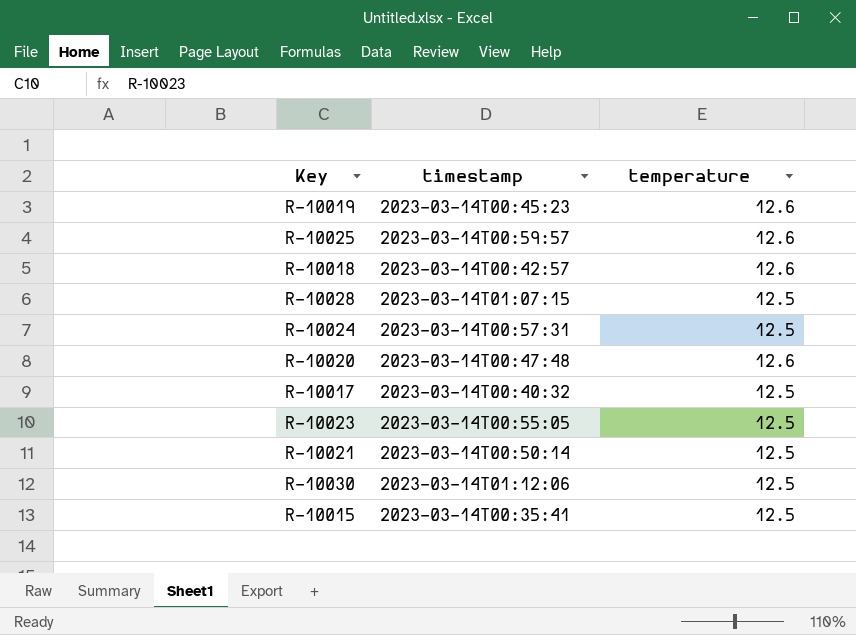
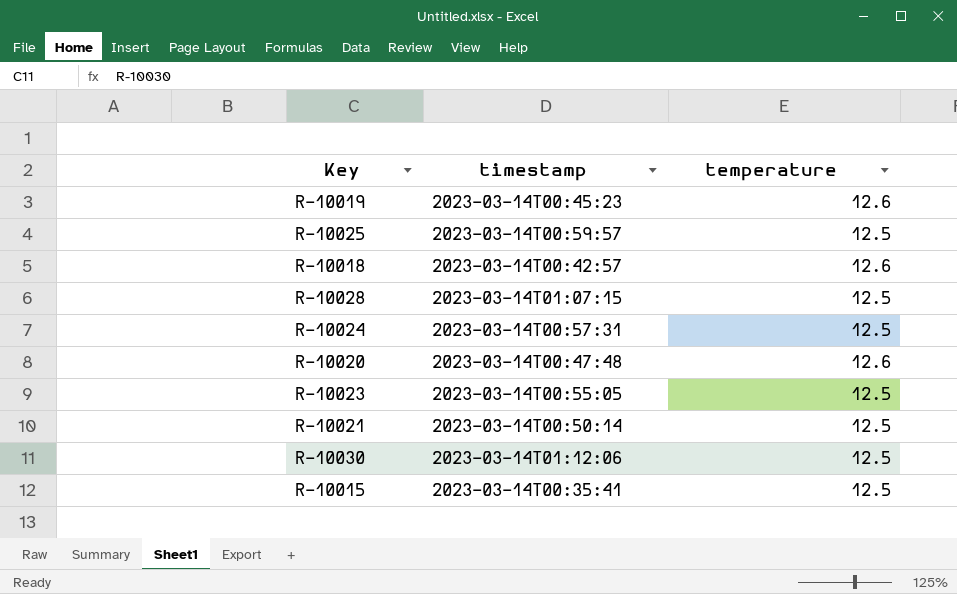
row R-10017: 2023-03-14T00:40:32 | 12.5 -> none
R-10025 | temperature: 12.6 -> 12.5

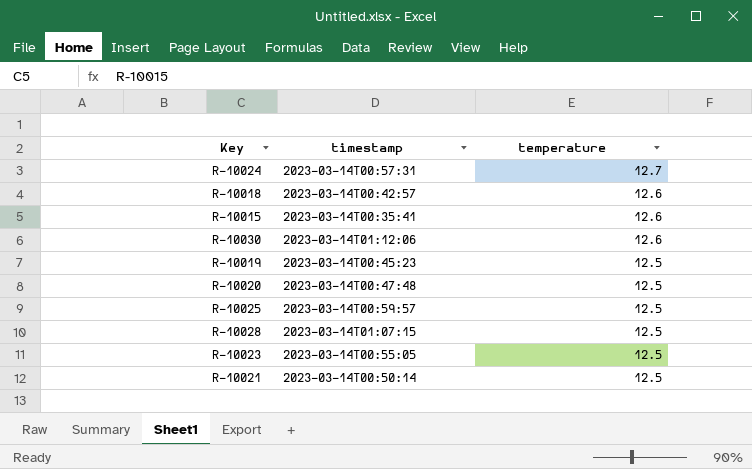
row order: none -> temperature descending
R-10024 | temperature: 12.5 -> 12.7
R-10015 | temperature: 12.5 -> 12.6
R-10030 | temperature: 12.5 -> 12.6
R-10019 | temperature: 12.6 -> 12.5
R-10020 | temperature: 12.6 -> 12.5

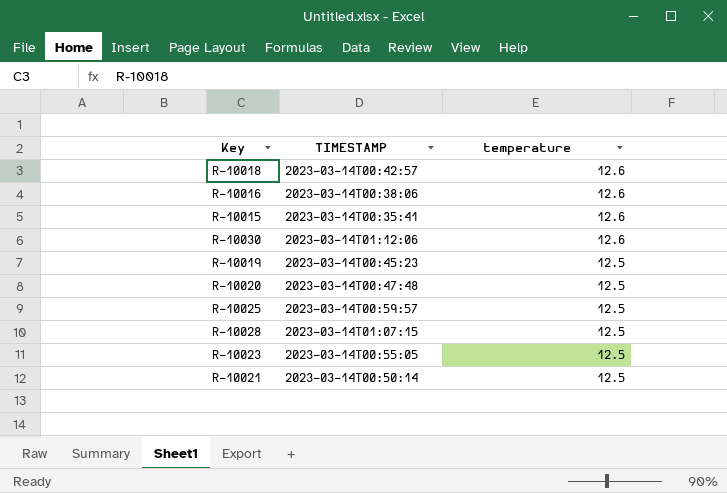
column name: timestamp -> TIMESTAMP
row R-10024: 2023-03-14T00:57:31 | 12.7 -> none
row R-10016: none -> 2023-03-14T00:38:06 | 12.6

